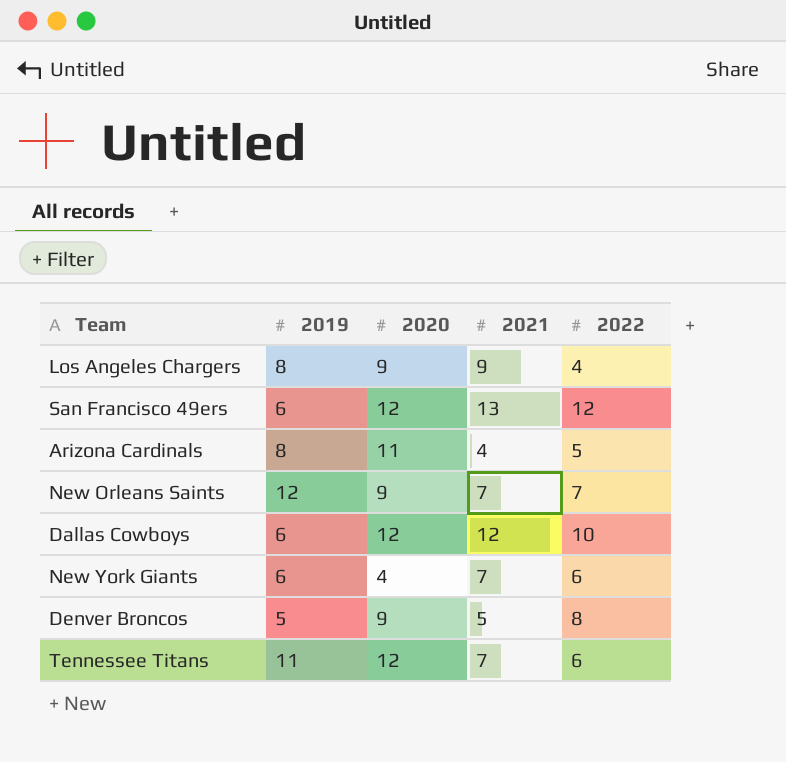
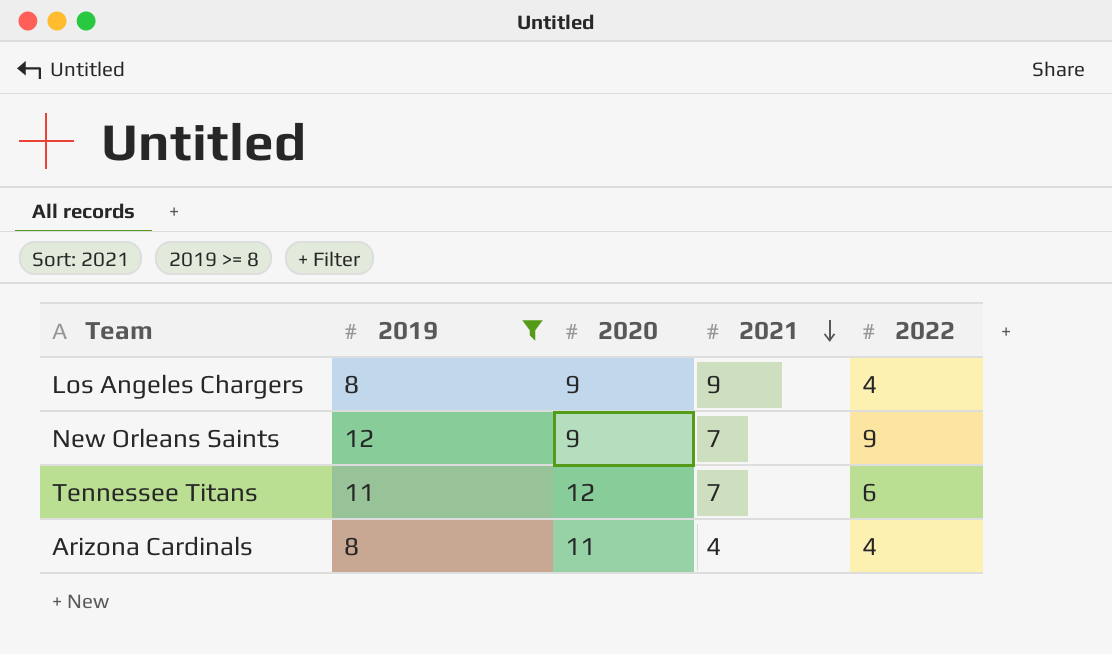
filter: none -> 2019 >= 8
row order: none -> 2021 descending
New Orleans Saints | 2022: 7 -> 9
Arizona Cardinals | 2022: 5 -> 4

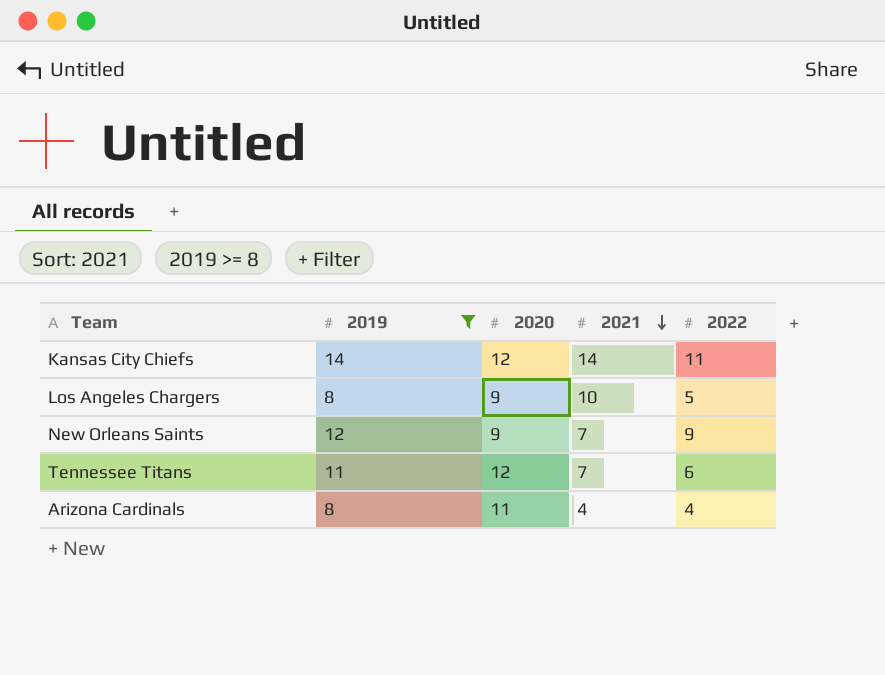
row Kansas City Chiefs: none -> 14 | 12 | 14 | 11
Los Angeles Chargers | 2021: 9 -> 10
Los Angeles Chargers | 2022: 4 -> 5

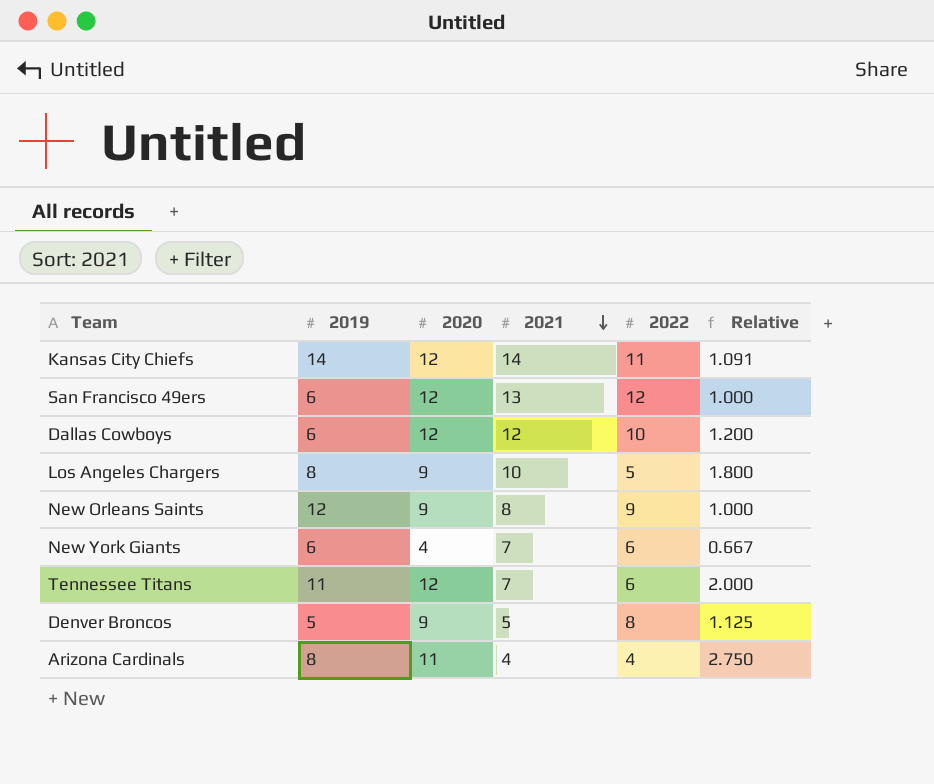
filter: 2019 >= 8 -> none
column Relative | formula: none -> [2020] / [2022]
New Orleans Saints | 2021: 7 -> 8

